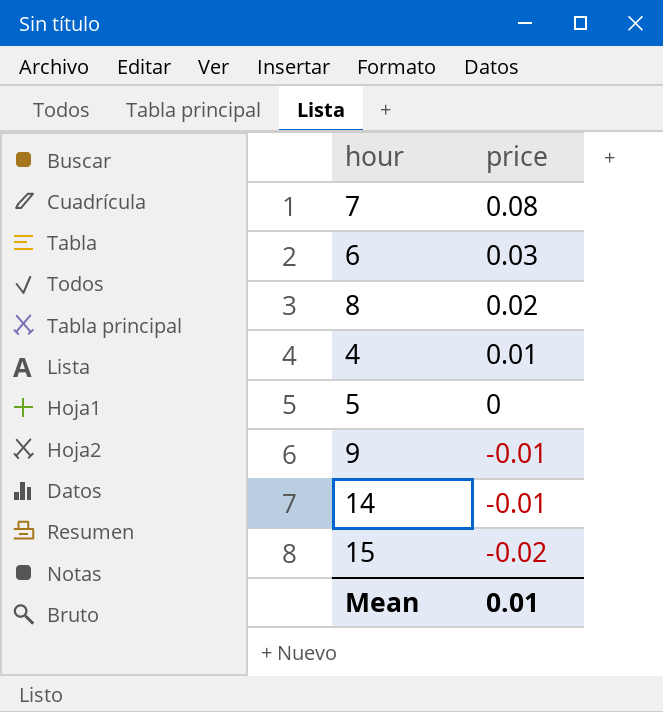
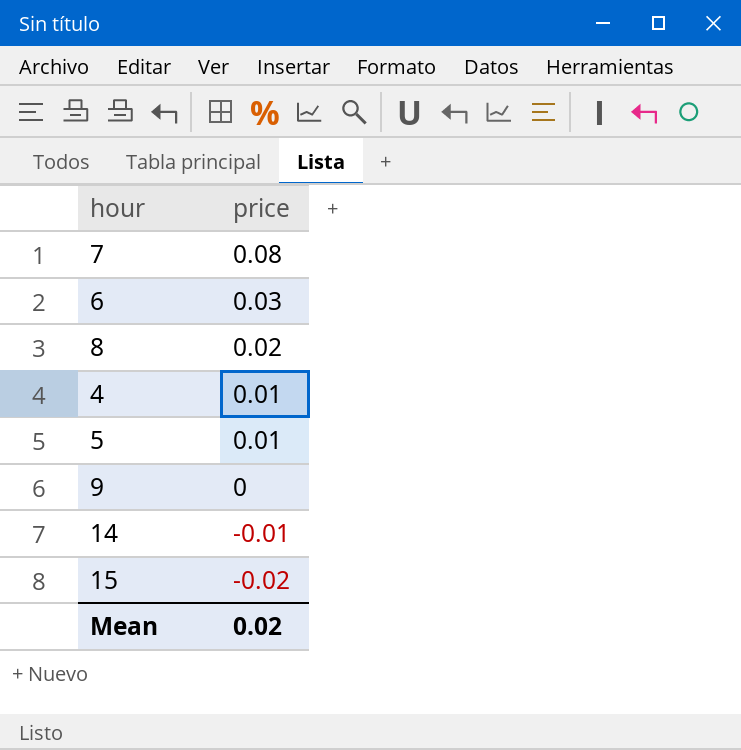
5 | price: 0 -> 0.01
9 | price: -0.01 -> 0
Mean | price: 0.01 -> 0.02

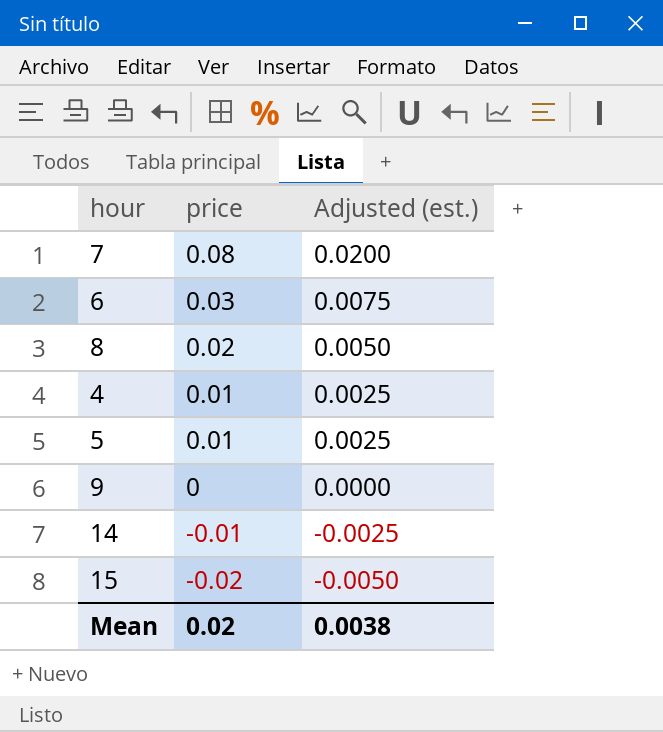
column Adjusted (est.) | formula: none -> [price] * 0.25

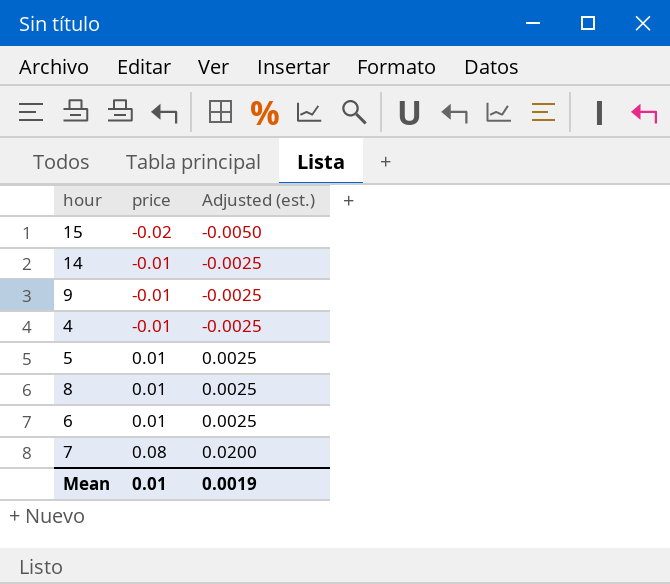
row order: price descending -> price ascending
9 | price: 0 -> -0.01
9 | Adjusted (est.): 0.0000 -> -0.0025
4 | price: 0.01 -> -0.01
4 | Adjusted (est.): 0.0025 -> -0.0025
8 | price: 0.02 -> 0.01
8 | Adjusted (est.): 0.0050 -> 0.0025
6 | price: 0.03 -> 0.01
6 | Adjusted (est.): 0.0075 -> 0.0025
Mean | price: 0.02 -> 0.01
Mean | Adjusted (est.): 0.0038 -> 0.0019

